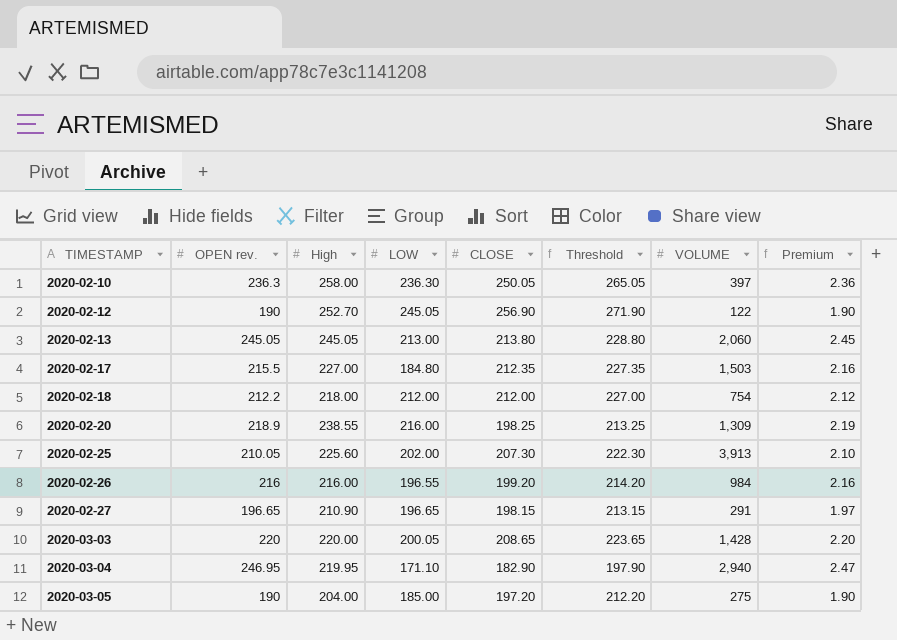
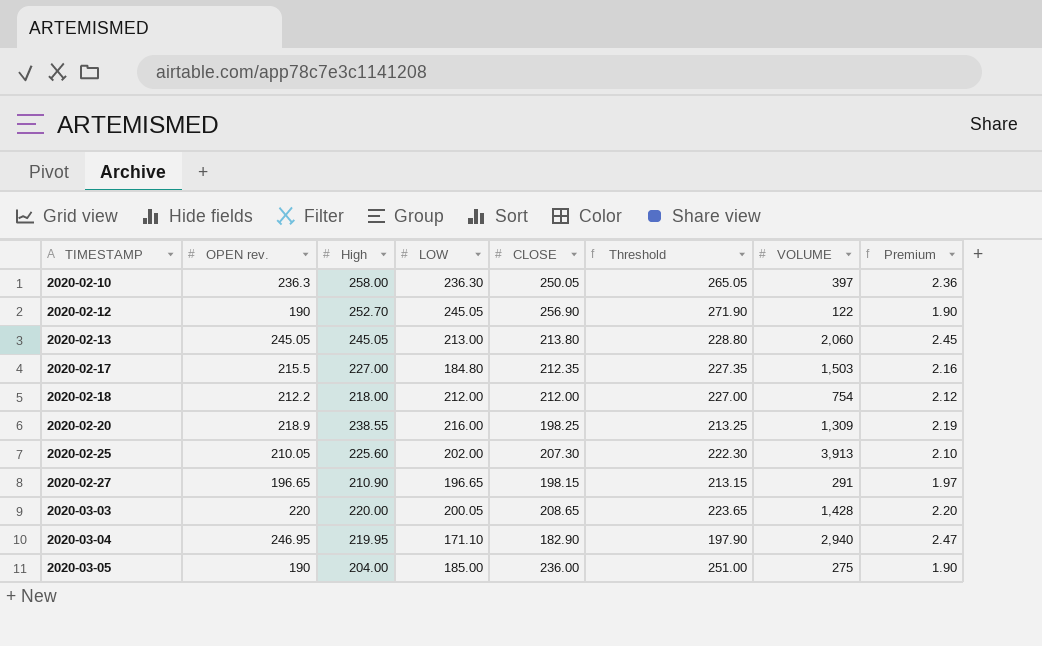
row 2020-02-26: 216 | 216.00 | 196.55 | 199.20 | 214.20 | 984 | 2.16 -> none
2020-03-05 | CLOSE: 197.20 -> 236.00
2020-03-05 | Threshold: 212.20 -> 251.00

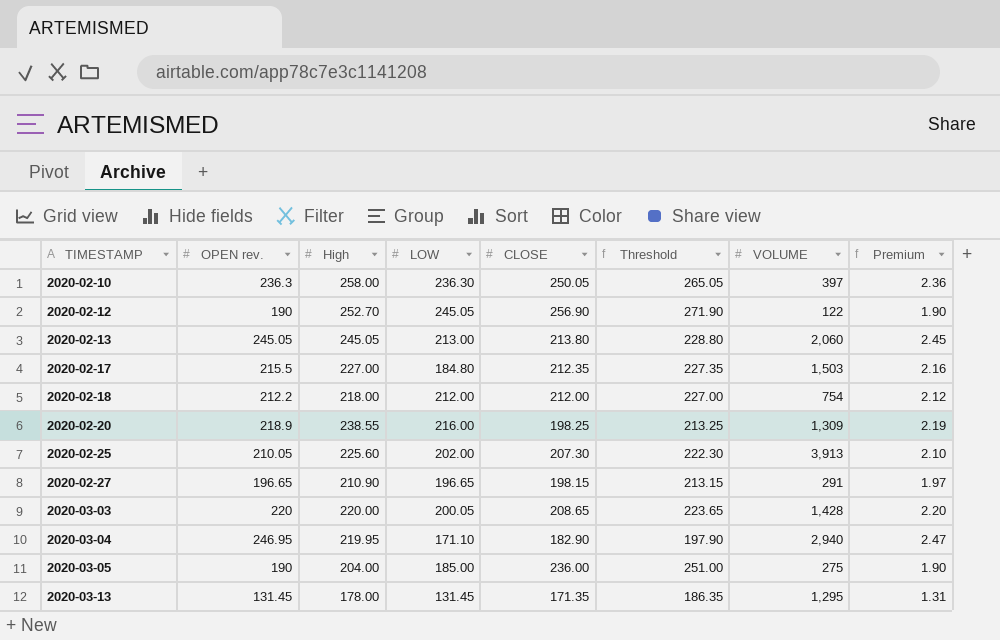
row 2020-03-13: none -> 131.45 | 178.00 | 131.45 | 171.35 | 186.35 | 1,295 | 1.31

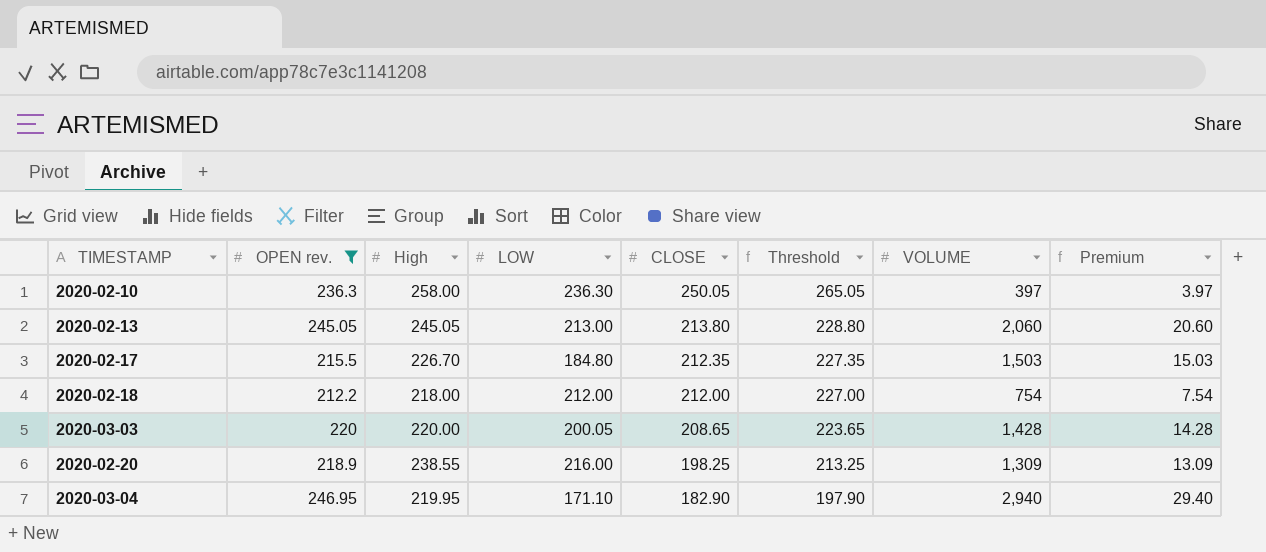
filter: none -> OPEN rev. >= 212.2
row order: TIMESTAMP ascending -> CLOSE descending
column Premium | formula: [OPEN rev.] * 0.01 -> [VOLUME] * 0.01
2020-02-17 | High: 227.00 -> 226.70

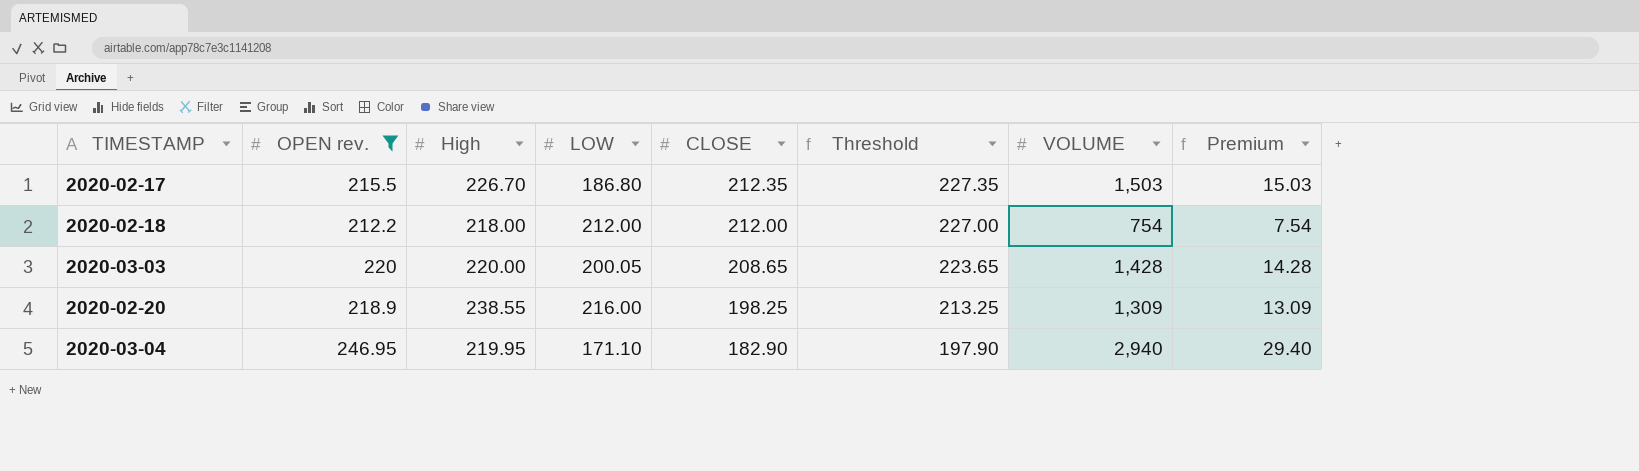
row 2020-02-10: 236.3 | 258.00 | 236.30 | 250.05 | 265.05 | 397 | 3.97 -> none
row 2020-02-13: 245.05 | 245.05 | 213.00 | 213.80 | 228.80 | 2,060 | 20.60 -> none
2020-02-17 | LOW: 184.80 -> 186.80

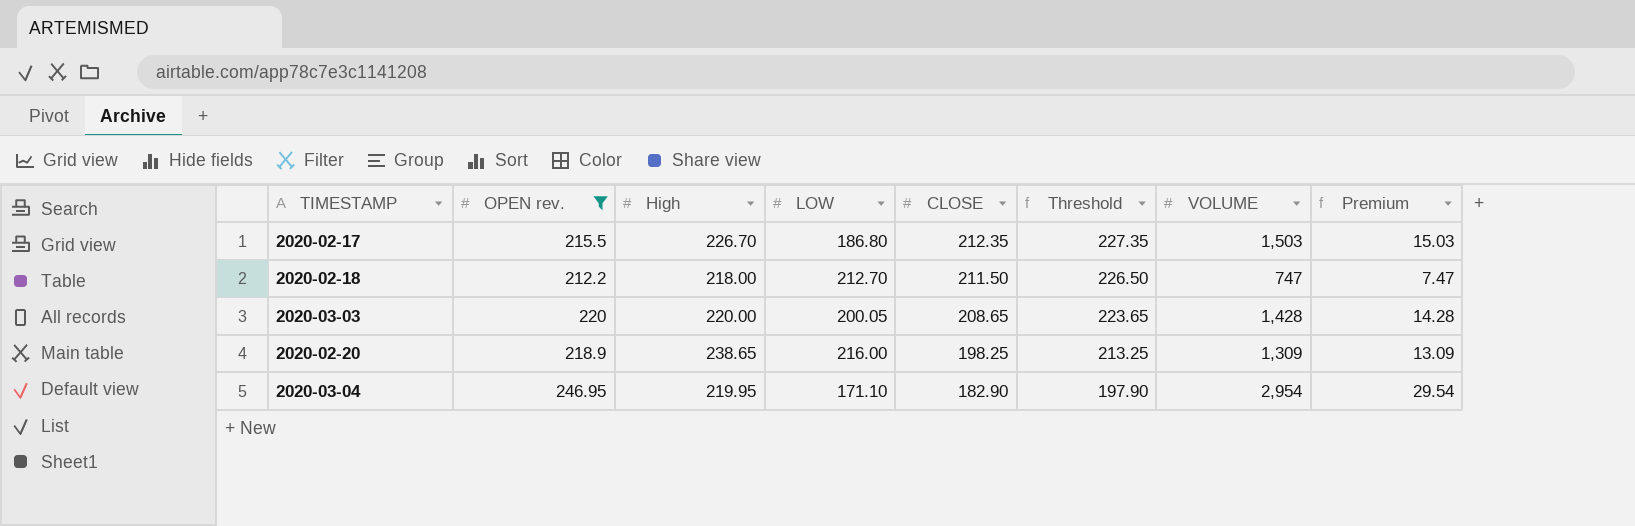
2020-02-18 | LOW: 212.00 -> 212.70
2020-02-18 | CLOSE: 212.00 -> 211.50
2020-02-18 | Threshold: 227.00 -> 226.50
2020-02-18 | VOLUME: 754 -> 747
2020-02-18 | Premium: 7.54 -> 7.47
2020-02-20 | High: 238.55 -> 238.65
2020-03-04 | VOLUME: 2,940 -> 2,954
2020-03-04 | Premium: 29.40 -> 29.54

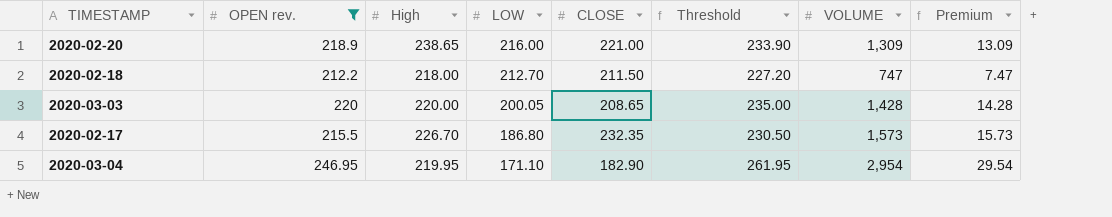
row order: CLOSE descending -> LOW descending
column Threshold | formula: [CLOSE] + 15 -> [OPEN rev.] + 15
2020-02-20 | CLOSE: 198.25 -> 221.00
2020-02-17 | CLOSE: 212.35 -> 232.35
2020-02-17 | VOLUME: 1,503 -> 1,573
2020-02-17 | Premium: 15.03 -> 15.73

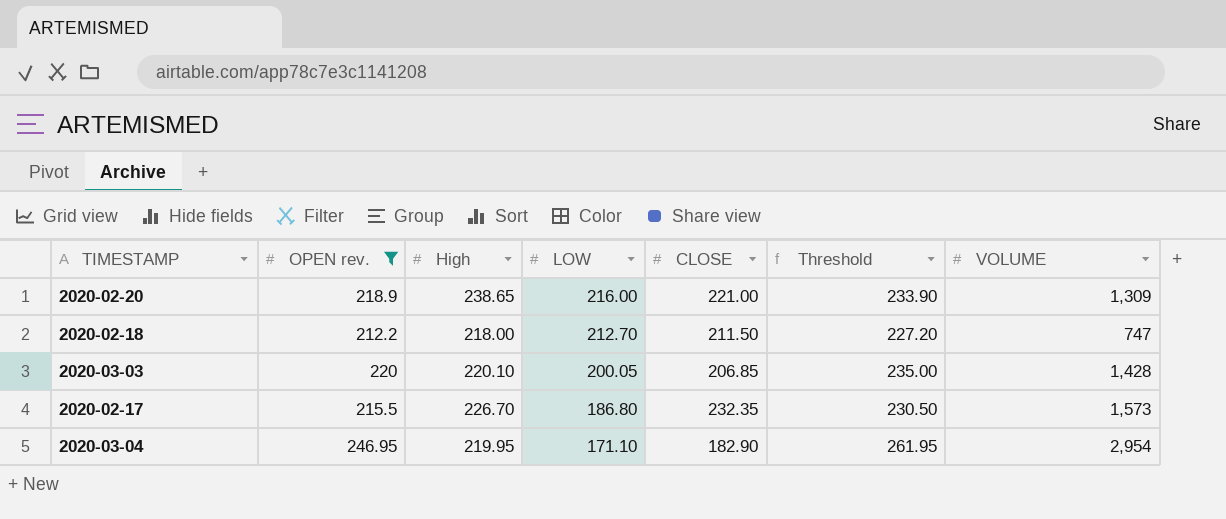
column Premium | formula: [VOLUME] * 0.01 -> none
2020-03-03 | High: 220.00 -> 220.10
2020-03-03 | CLOSE: 208.65 -> 206.85

